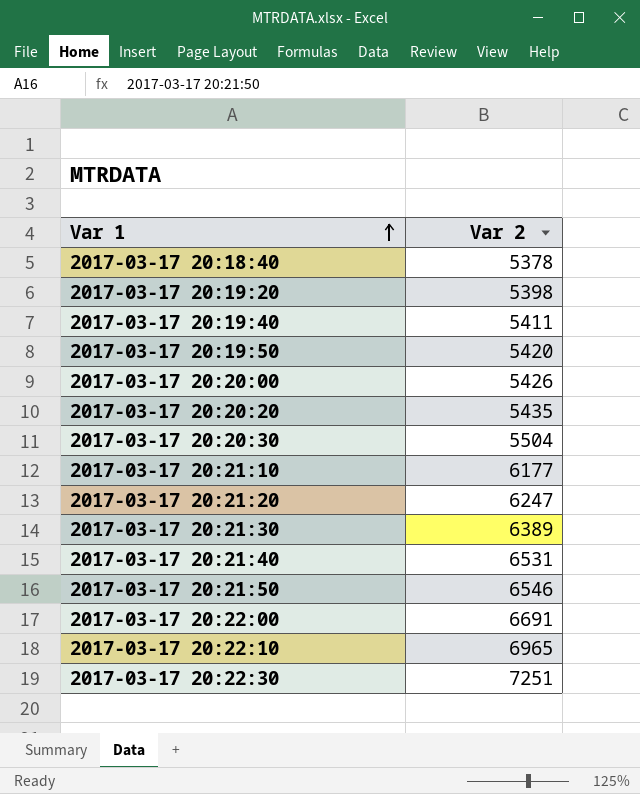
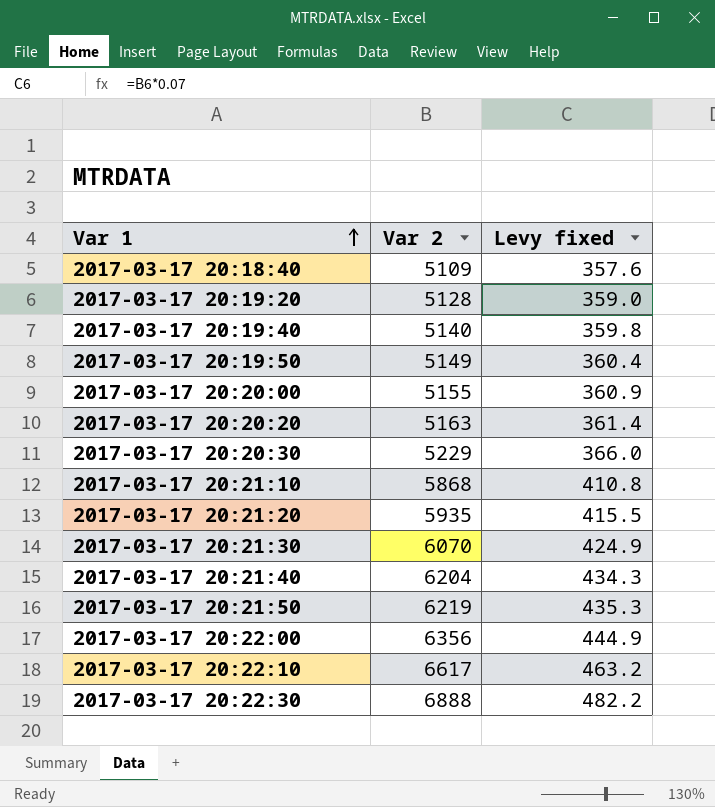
column Levy fixed | formula: none -> [Var 2] * 0.07
2017-03-17 20:18:40 | Var 2: 5378 -> 5109
2017-03-17 20:19:20 | Var 2: 5398 -> 5128
2017-03-17 20:19:40 | Var 2: 5411 -> 5140
2017-03-17 20:19:50 | Var 2: 5420 -> 5149
2017-03-17 20:20:00 | Var 2: 5426 -> 5155
2017-03-17 20:20:20 | Var 2: 5435 -> 5163
2017-03-17 20:20:30 | Var 2: 5504 -> 5229
2017-03-17 20:21:10 | Var 2: 6177 -> 5868
2017-03-17 20:21:20 | Var 2: 6247 -> 5935
2017-03-17 20:21:30 | Var 2: 6389 -> 6070
2017-03-17 20:21:40 | Var 2: 6531 -> 6204
2017-03-17 20:21:50 | Var 2: 6546 -> 6219
2017-03-17 20:22:00 | Var 2: 6691 -> 6356
2017-03-17 20:22:10 | Var 2: 6965 -> 6617
2017-03-17 20:22:30 | Var 2: 7251 -> 6888

